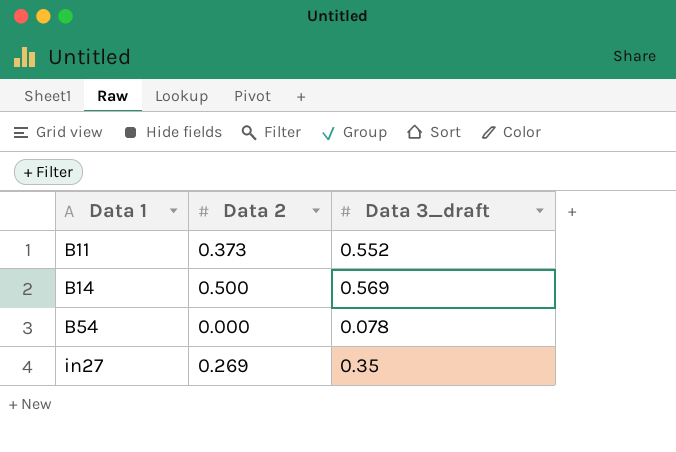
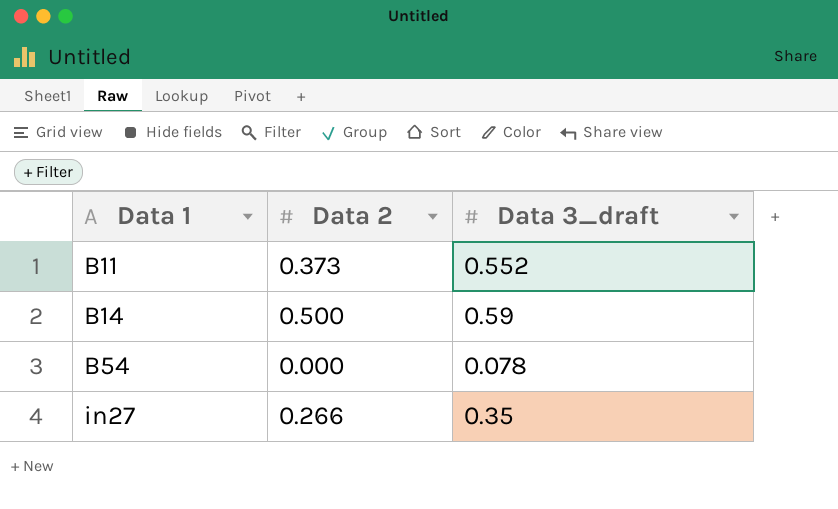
B14 | Data 3_draft: 0.569 -> 0.59
in27 | Data 2: 0.269 -> 0.266

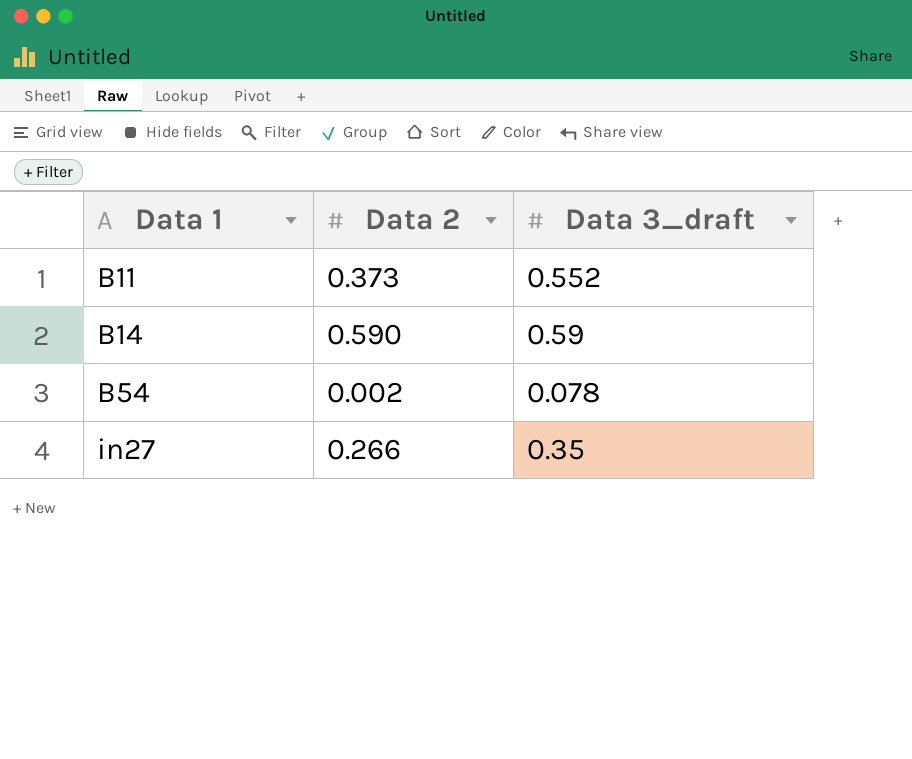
B14 | Data 2: 0.500 -> 0.590
B54 | Data 2: 0.000 -> 0.002

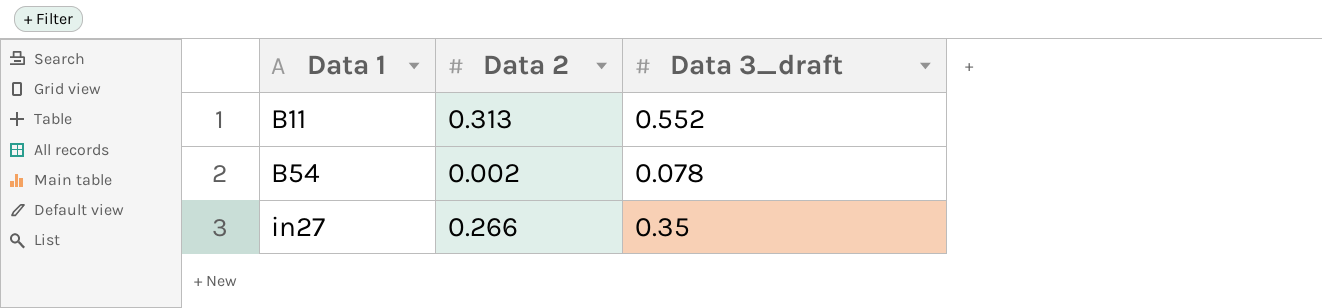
row B14: 0.590 | 0.59 -> none
B11 | Data 2: 0.373 -> 0.313

